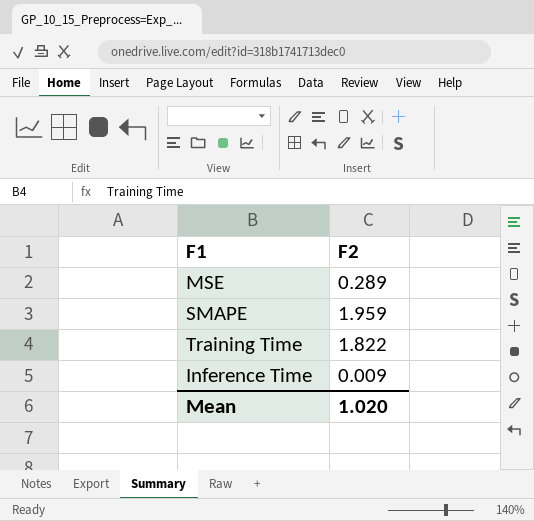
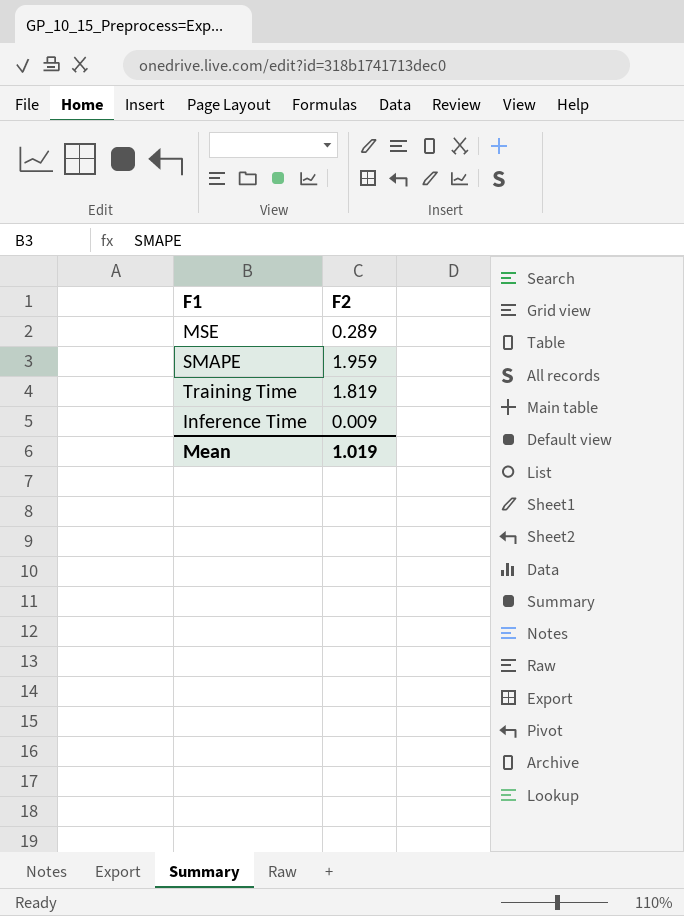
Training Time | F2: 1.822 -> 1.819
Mean | F2: 1.020 -> 1.019

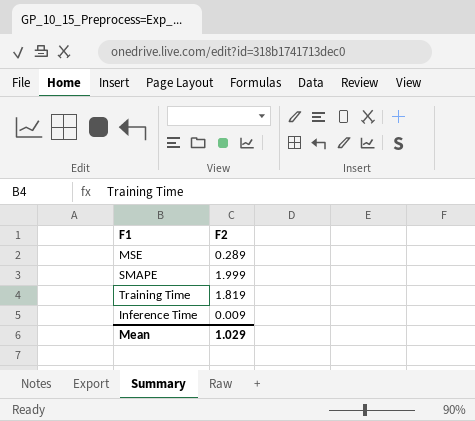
SMAPE | F2: 1.959 -> 1.999
Mean | F2: 1.019 -> 1.029

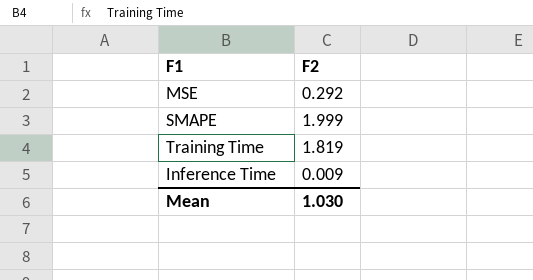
MSE | F2: 0.289 -> 0.292
Mean | F2: 1.029 -> 1.030

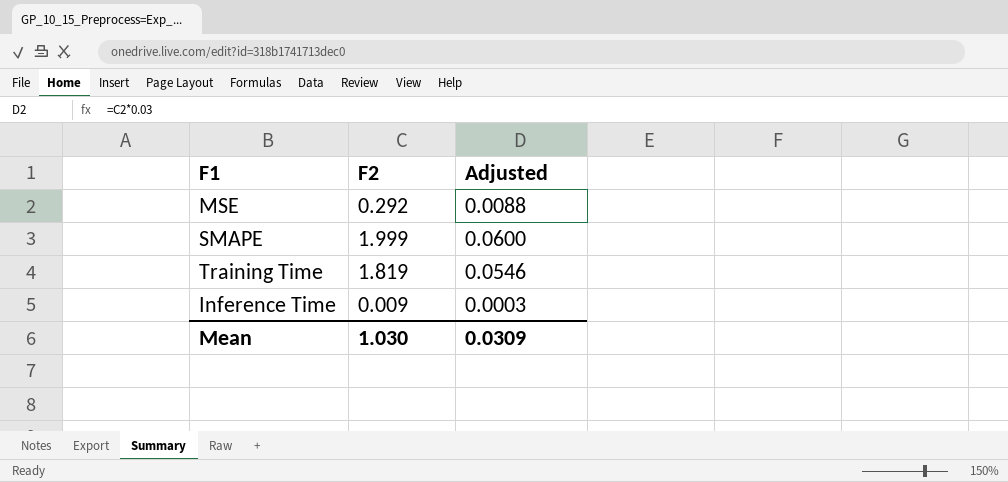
column Adjusted | formula: none -> [F2] * 0.03

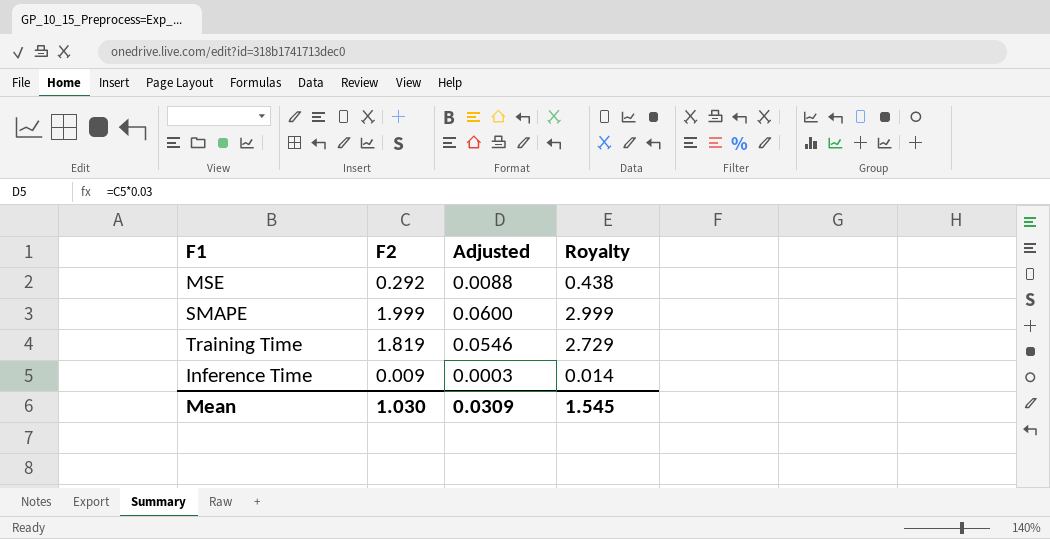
column Royalty | formula: none -> [F2] * 1.5

